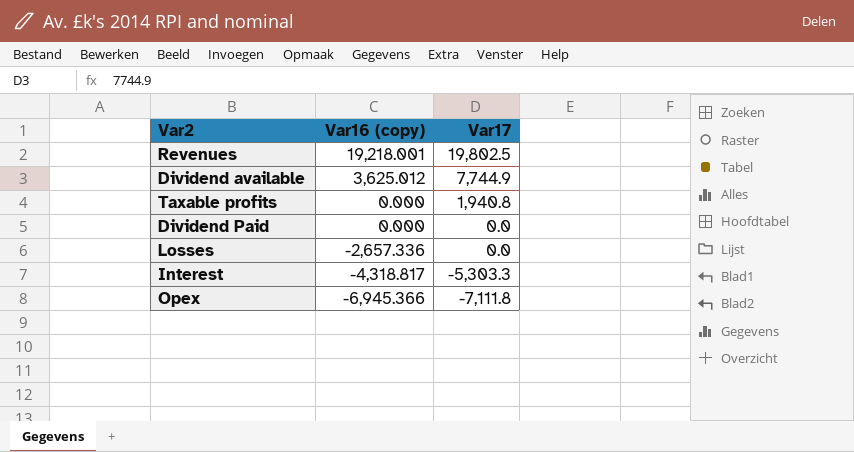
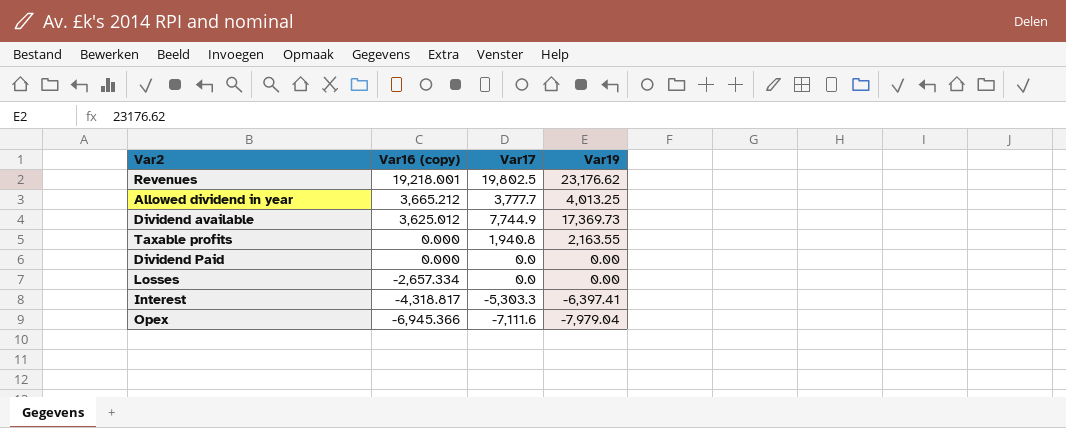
column Var19 | position: none -> 4
row Allowed dividend in year: none -> 3,665.212 | 3,777.7 | 4,013.25
Losses | Var16 (copy): -2,657.336 -> -2,657.334
Opex | Var17: -7,111.8 -> -7,111.6

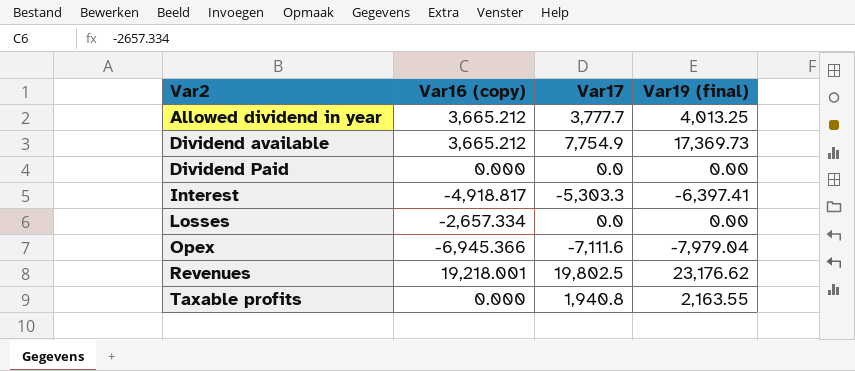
row order: Var16 (copy) descending -> Var2 ascending
column name: Var19 -> Var19 (final)
Dividend available | Var16 (copy): 3,625.012 -> 3,665.212
Dividend available | Var17: 7,744.9 -> 7,754.9
Interest | Var16 (copy): -4,318.817 -> -4,918.817

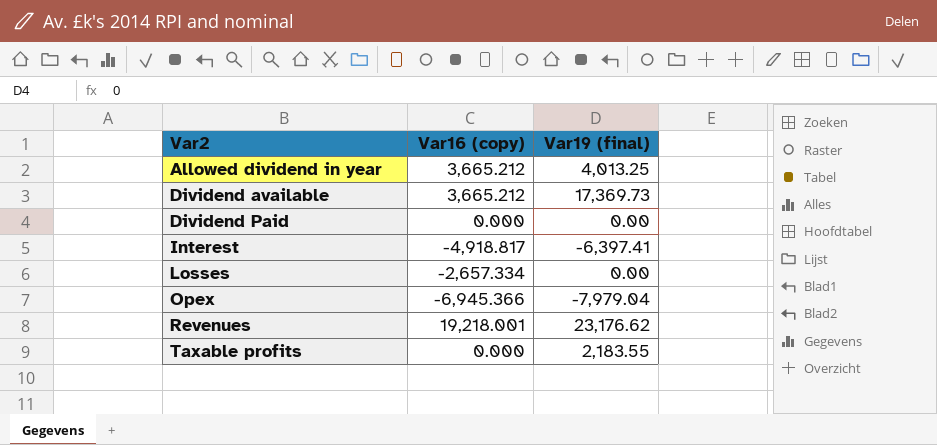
column Var17 | position: 3 -> none
Taxable profits | Var19 (final): 2,163.55 -> 2,183.55

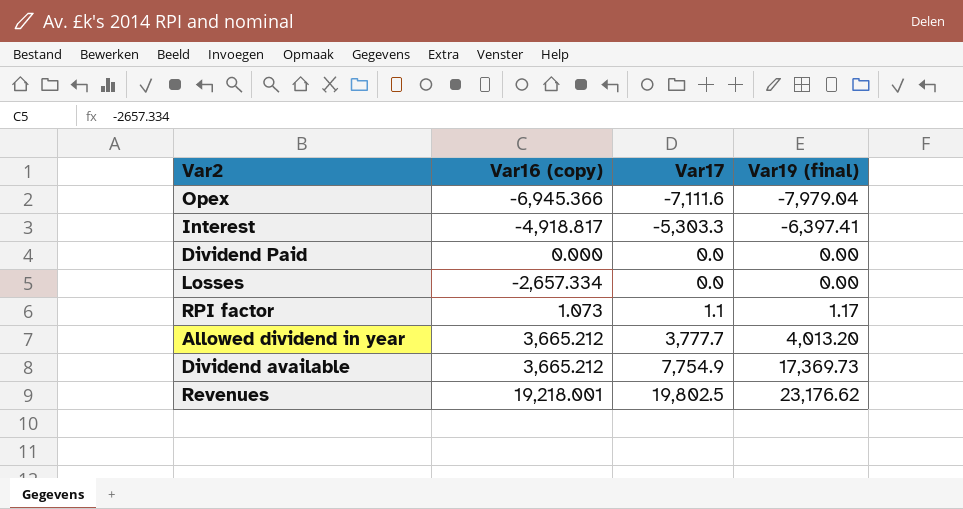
row order: Var2 ascending -> Var17 ascending
column Var17 | position: none -> 3
row Taxable profits: 0.000 | 2,183.55 -> none
row RPI factor: none -> 1.073 | 1.1 | 1.17
Allowed dividend in year | Var19 (final): 4,013.25 -> 4,013.20

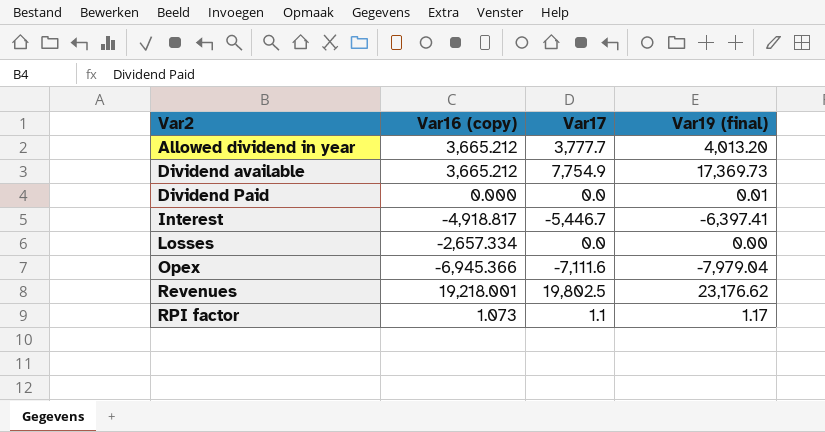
row order: Var17 ascending -> Var2 ascending
Dividend Paid | Var19 (final): 0.00 -> 0.01
Interest | Var17: -5,303.3 -> -5,446.7

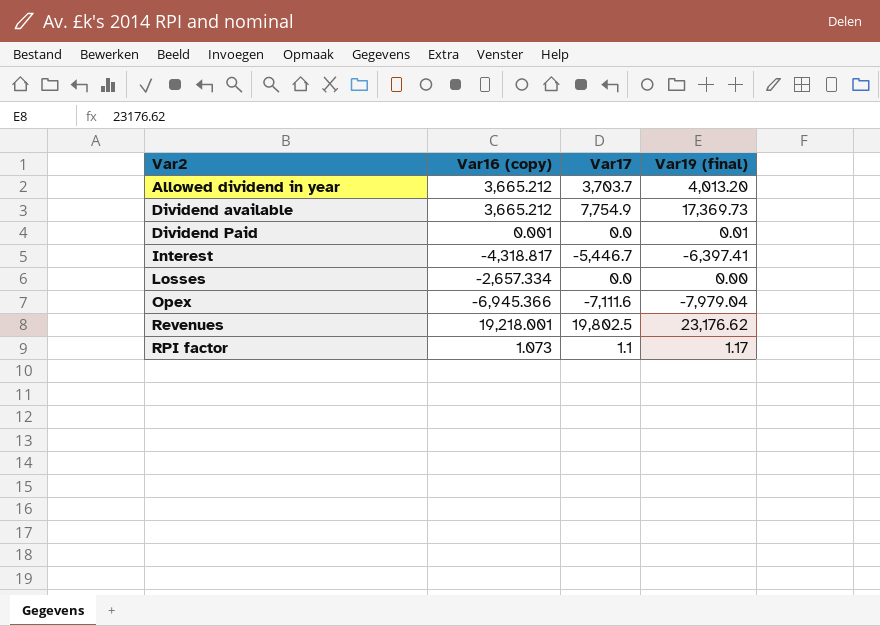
Allowed dividend in year | Var17: 3,777.7 -> 3,703.7
Dividend Paid | Var16 (copy): 0.000 -> 0.001
Interest | Var16 (copy): -4,918.817 -> -4,318.817

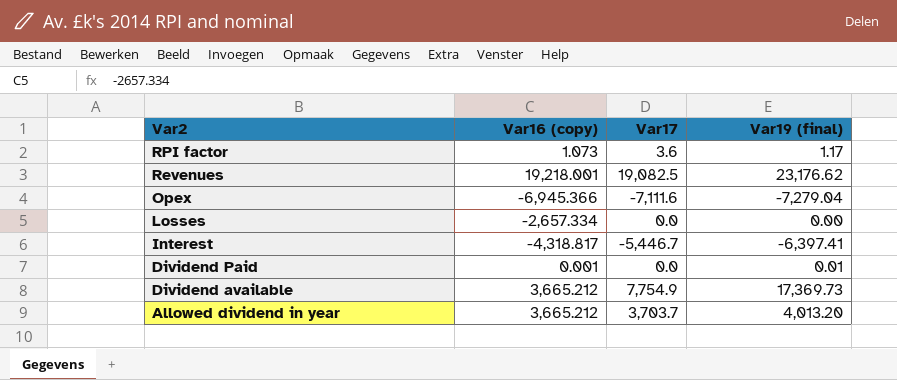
row order: Var2 ascending -> Var2 descending
RPI factor | Var17: 1.1 -> 3.6
Revenues | Var17: 19,802.5 -> 19,082.5
Opex | Var19 (final): -7,979.04 -> -7,279.04

